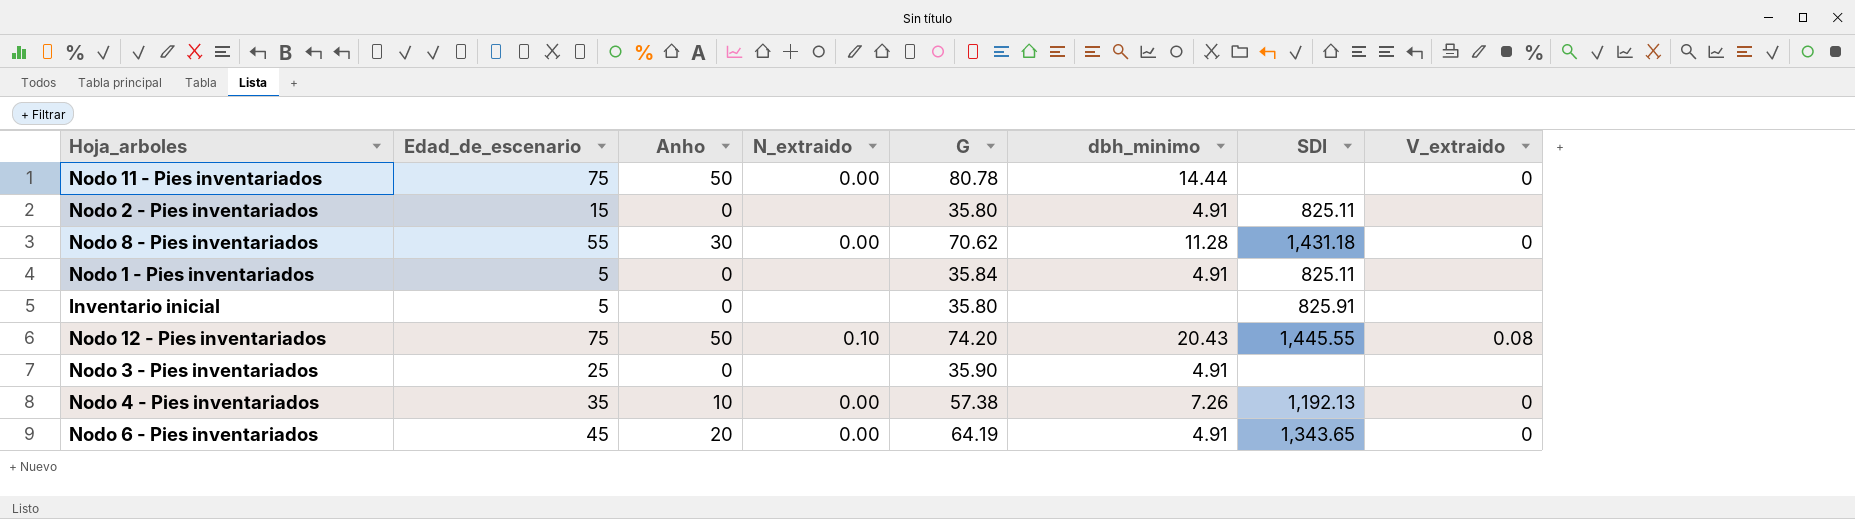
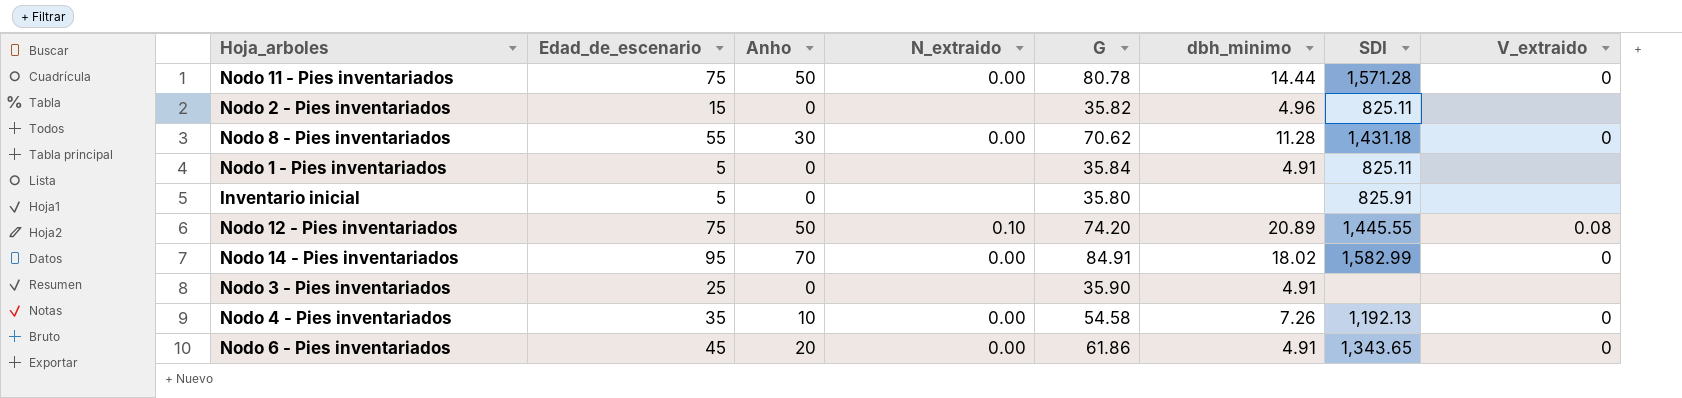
Nodo 11 - Pies inventariados | SDI: none -> 1,571.28
Nodo 2 - Pies inventariados | G: 35.80 -> 35.82
Nodo 2 - Pies inventariados | dbh_minimo: 4.91 -> 4.96
Nodo 12 - Pies inventariados | dbh_minimo: 20.43 -> 20.89
row Nodo 14 - Pies inventariados: none -> 95 | 70 | 0.00 | 84.91 | 18.02 | 1,582.99 | 0
Nodo 4 - Pies inventariados | G: 57.38 -> 54.58
Nodo 6 - Pies inventariados | G: 64.19 -> 61.86

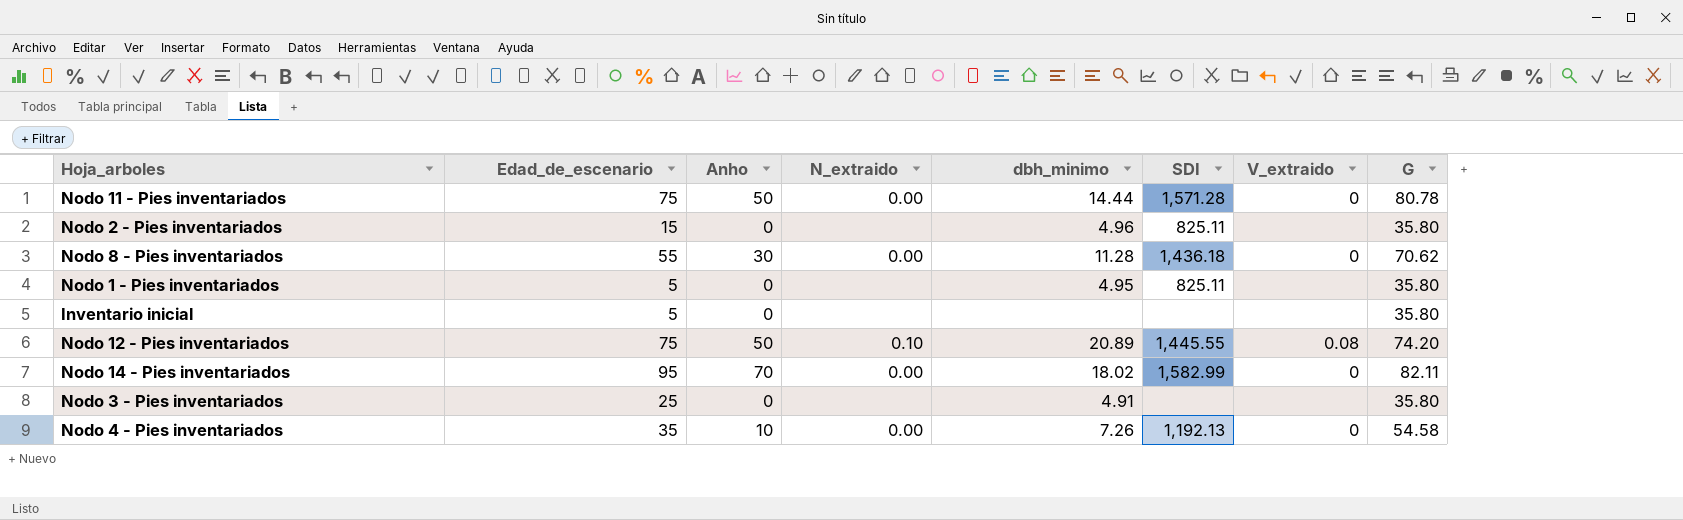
column G | position: 5 -> 8
row Nodo 6 - Pies inventariados: 45 | 20 | 0.00 | 61.86 | 4.91 | 1,343.65 | 0 -> none
Nodo 2 - Pies inventariados | G: 35.82 -> 35.80
Nodo 8 - Pies inventariados | SDI: 1,431.18 -> 1,436.18
Nodo 1 - Pies inventariados | dbh_minimo: 4.91 -> 4.95
Nodo 1 - Pies inventariados | G: 35.84 -> 35.80
Inventario inicial | SDI: 825.91 -> none
Nodo 14 - Pies inventariados | G: 84.91 -> 82.11
Nodo 3 - Pies inventariados | G: 35.90 -> 35.80

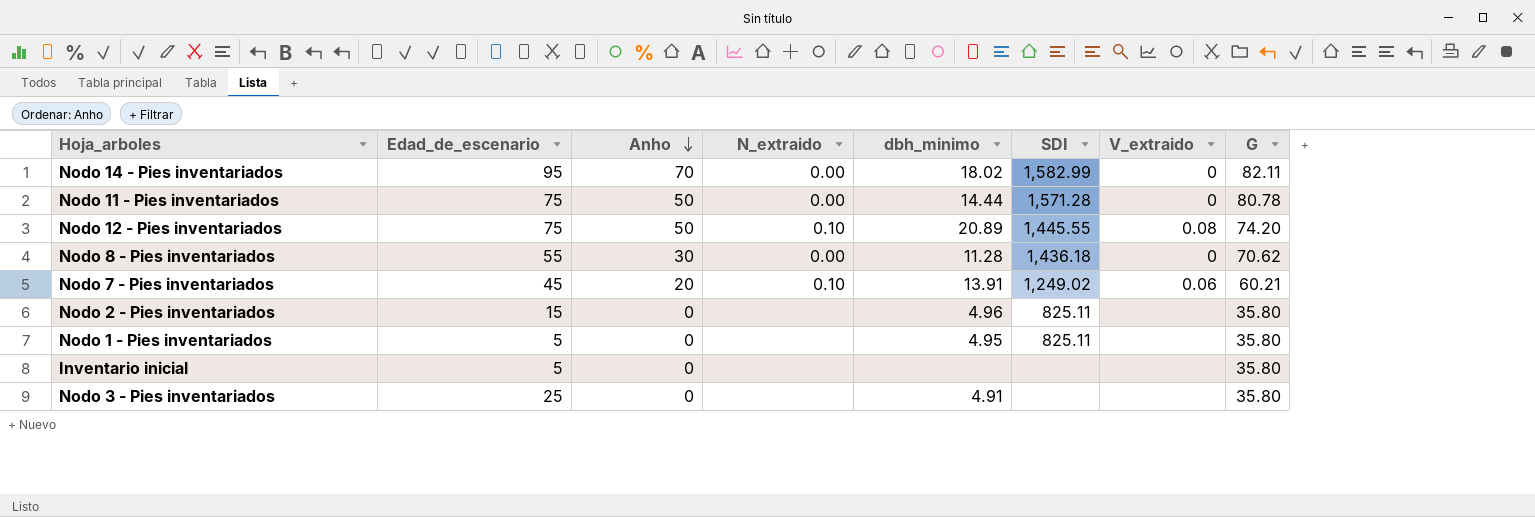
row order: none -> Anho descending
row Nodo 4 - Pies inventariados: 35 | 10 | 0.00 | 7.26 | 1,192.13 | 0 | 54.58 -> none
row Nodo 7 - Pies inventariados: none -> 45 | 20 | 0.10 | 13.91 | 1,249.02 | 0.06 | 60.21

